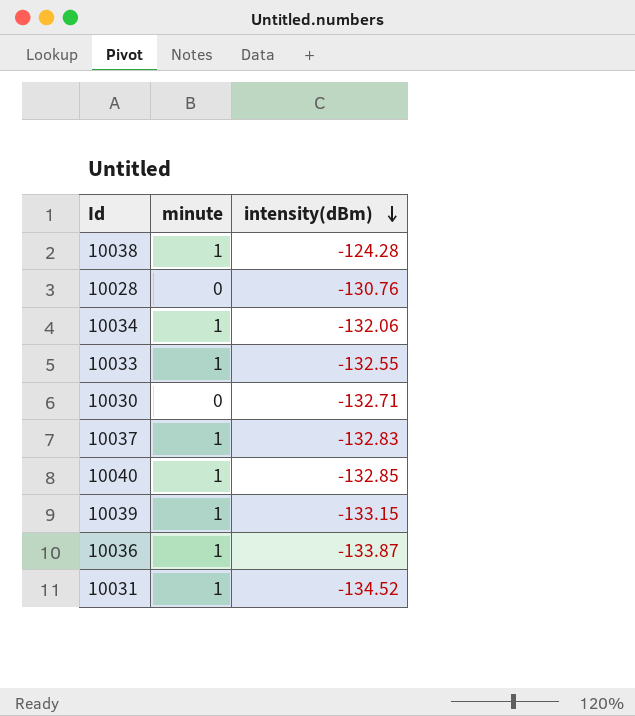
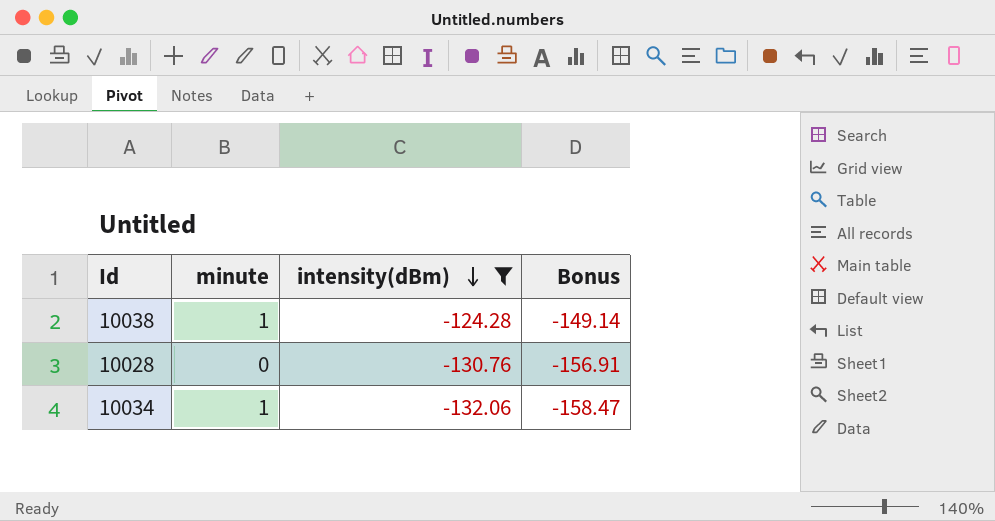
filter: none -> intensity(dBm) >= -132.06
column Bonus | formula: none -> [intensity(dBm)] * 1.2

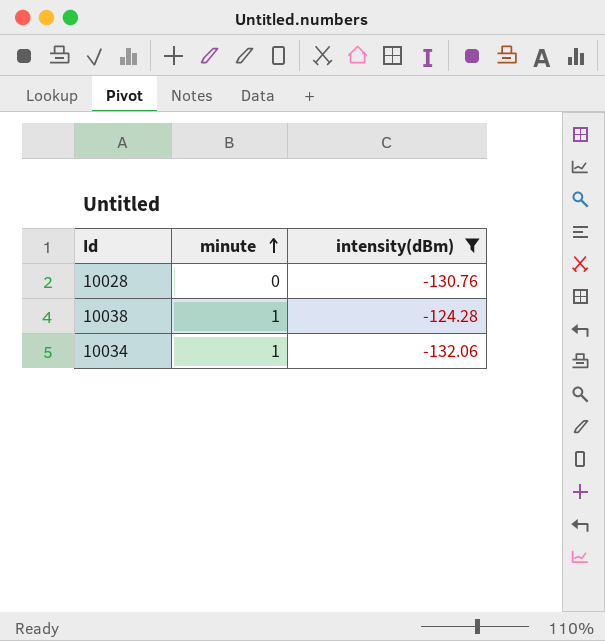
row order: intensity(dBm) descending -> minute ascending
column Bonus | formula: [intensity(dBm)] * 1.2 -> none

